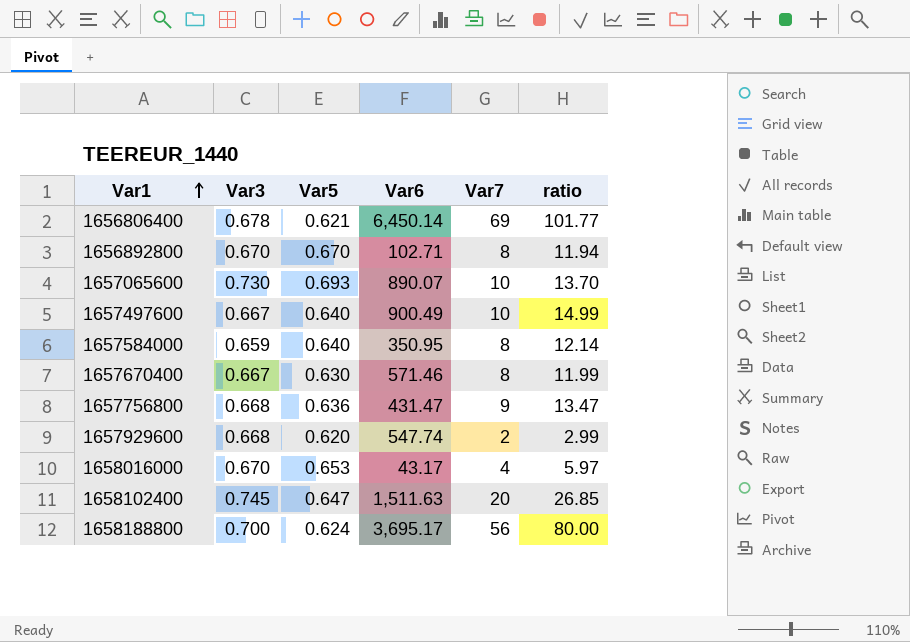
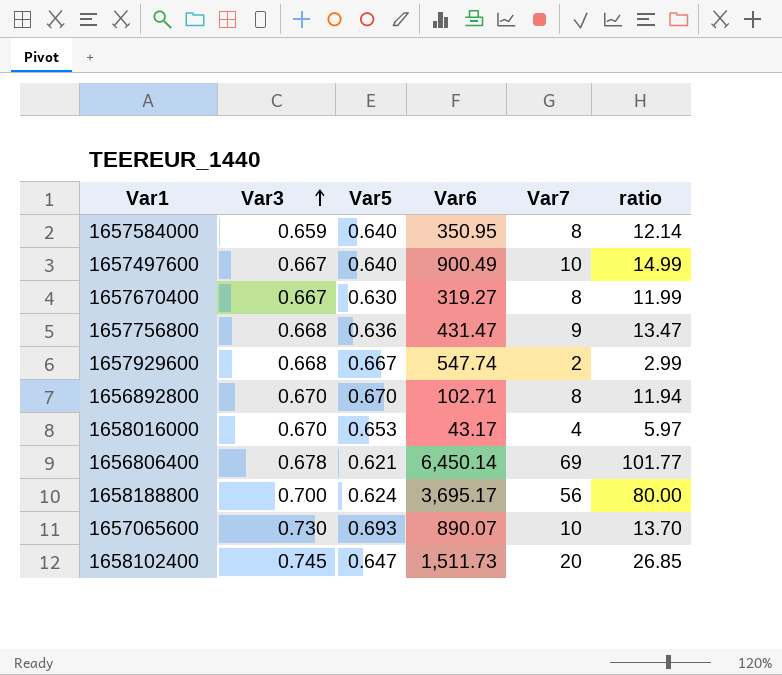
row order: Var1 ascending -> Var3 ascending
1657670400 | Var6: 571.46 -> 319.27
1657929600 | Var5: 0.620 -> 0.667
1658102400 | Var6: 1,511.63 -> 1,511.73

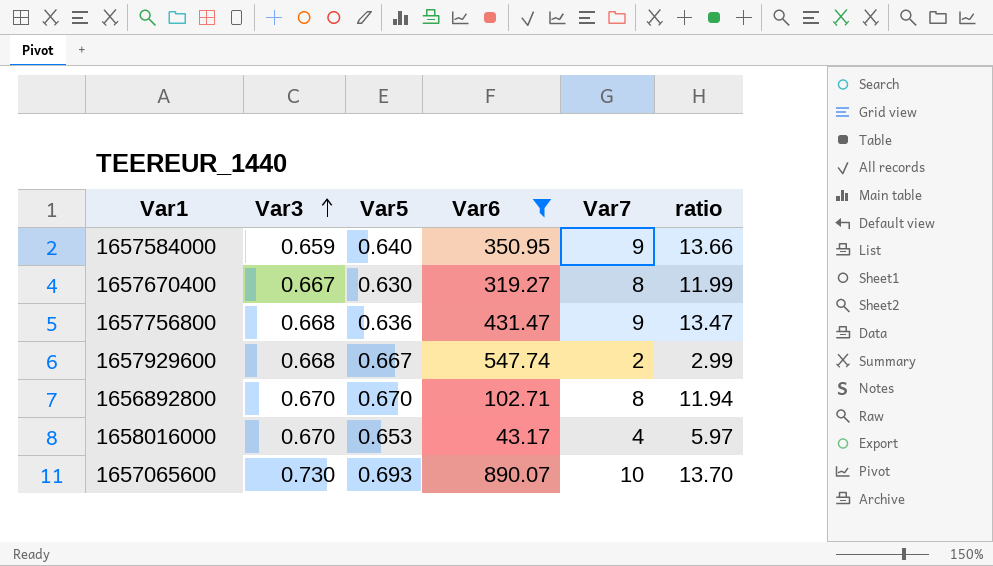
filter: none -> Var6 <= 890.07
1657584000 | Var7: 8 -> 9
1657584000 | ratio: 12.14 -> 13.66

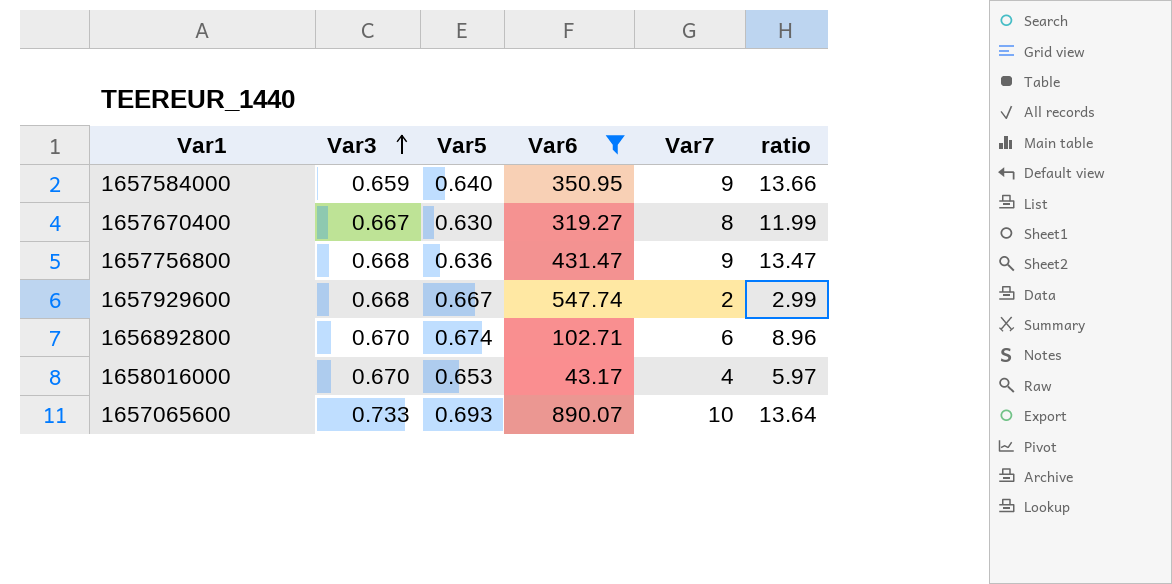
1656892800 | Var5: 0.670 -> 0.674
1656892800 | Var7: 8 -> 6
1656892800 | ratio: 11.94 -> 8.96
1657065600 | Var3: 0.730 -> 0.733
1657065600 | ratio: 13.70 -> 13.64

